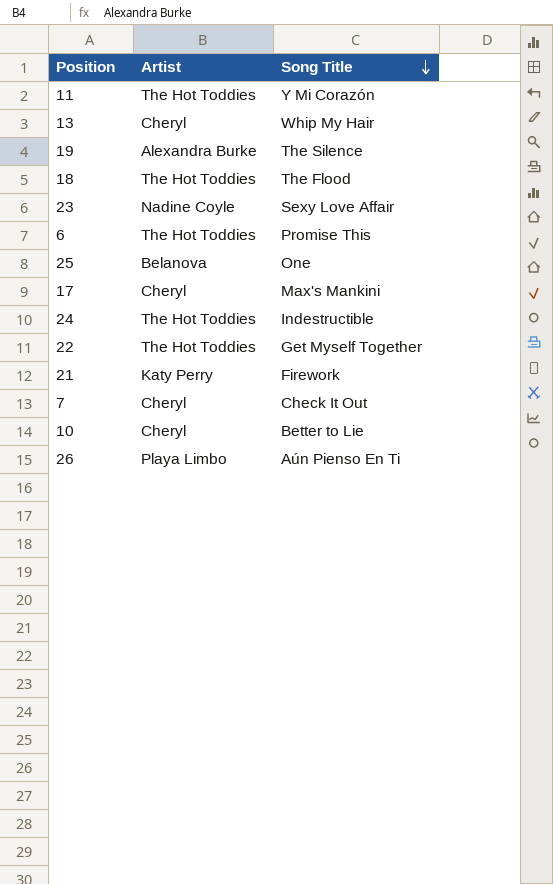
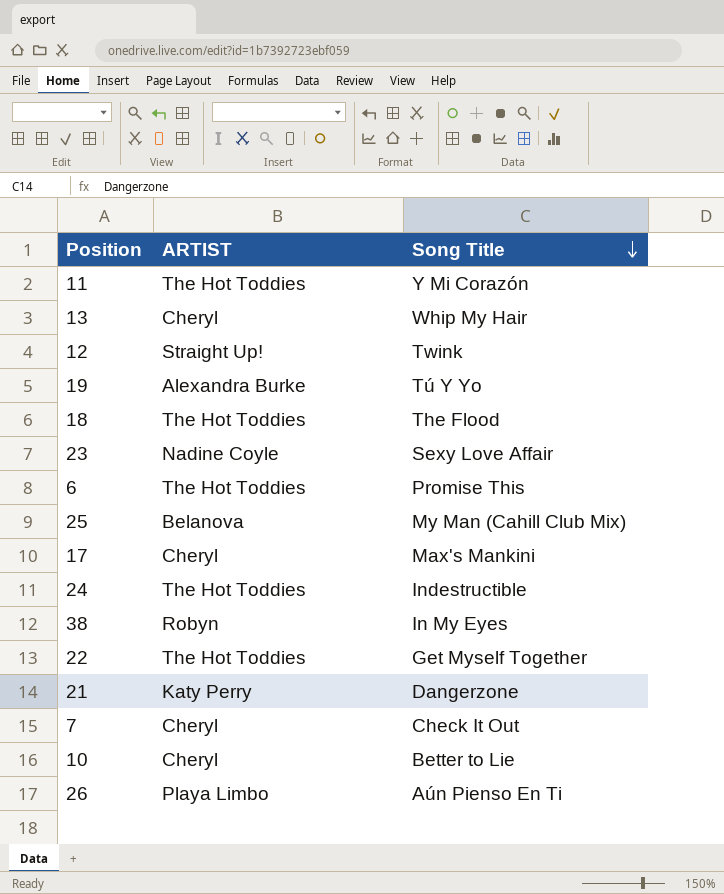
column name: Artist -> ARTIST
row 12: none -> Straight Up! | Twink
19 | Song Title: The Silence -> Tú Y Yo
25 | Song Title: One -> My Man (Cahill Club Mix)
row 38: none -> Robyn | In My Eyes
21 | Song Title: Firework -> Dangerzone

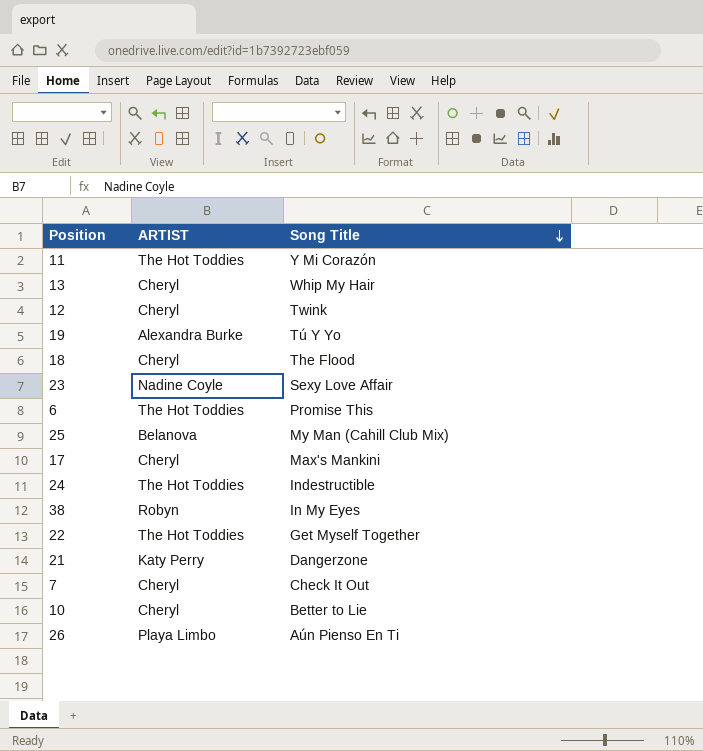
12 | ARTIST: Straight Up! -> Cheryl
18 | ARTIST: The Hot Toddies -> Cheryl

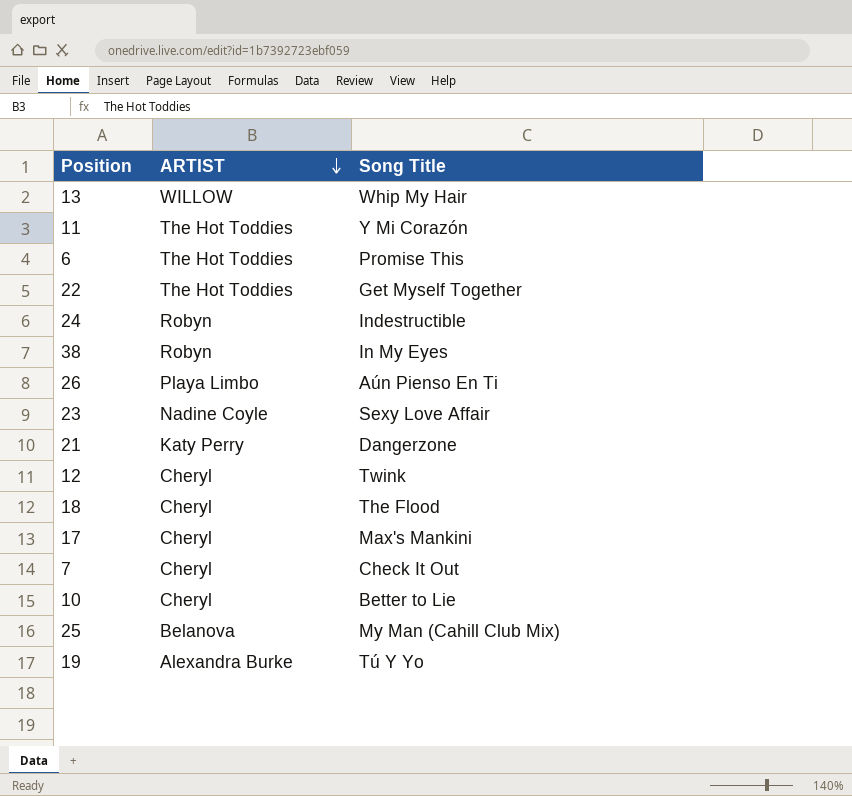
row order: Song Title descending -> ARTIST descending
13 | ARTIST: Cheryl -> WILLOW
24 | ARTIST: The Hot Toddies -> Robyn

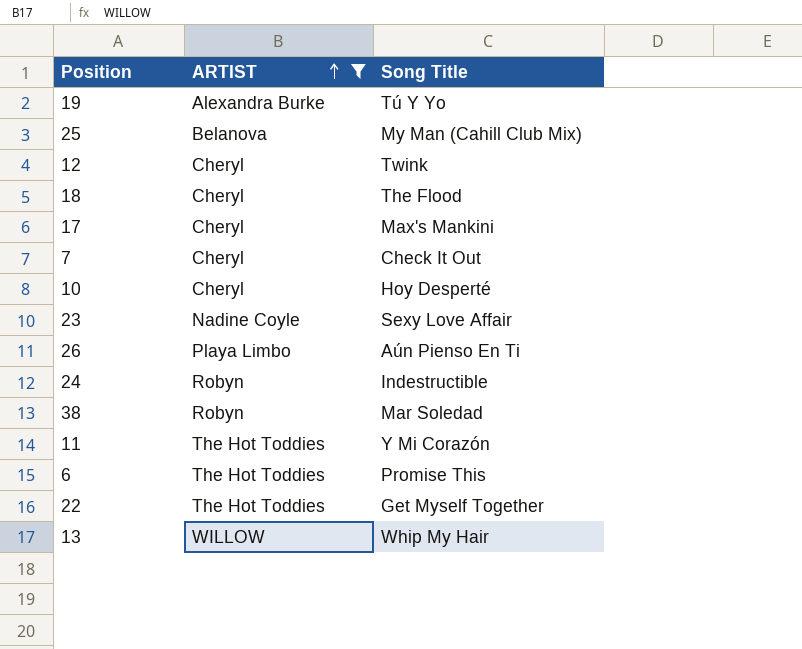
filter: none -> ARTIST != Katy Perry
row order: ARTIST descending -> ARTIST ascending
10 | Song Title: Better to Lie -> Hoy Desperté
38 | Song Title: In My Eyes -> Mar Soledad

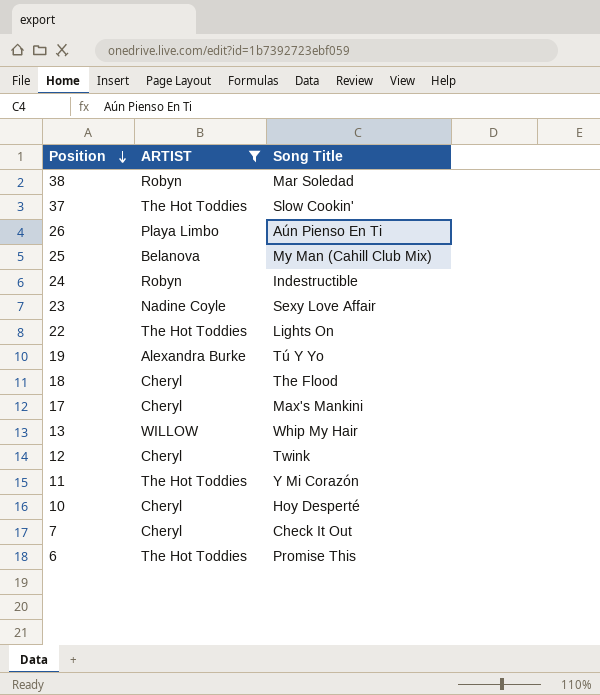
row order: ARTIST ascending -> Position descending
row 37: none -> The Hot Toddies | Slow Cookin'
22 | Song Title: Get Myself Together -> Lights On

